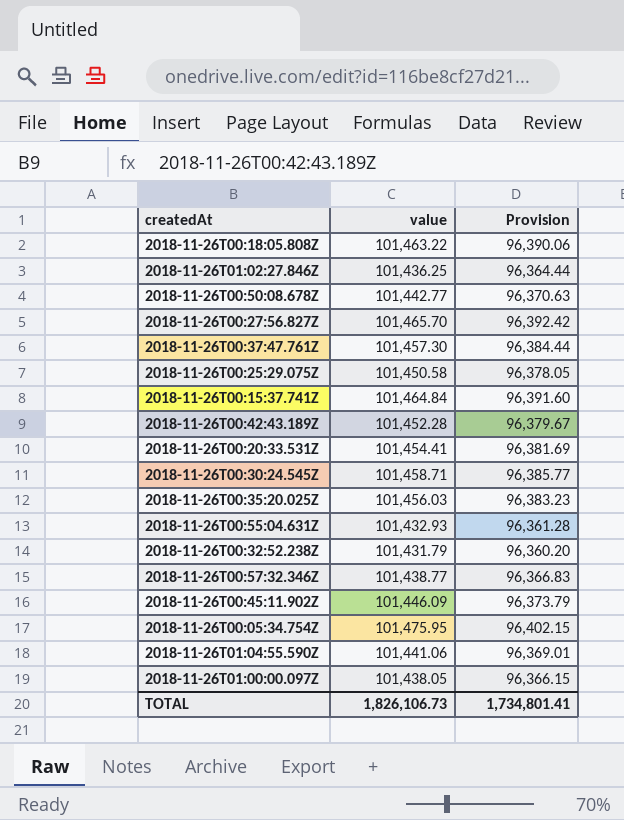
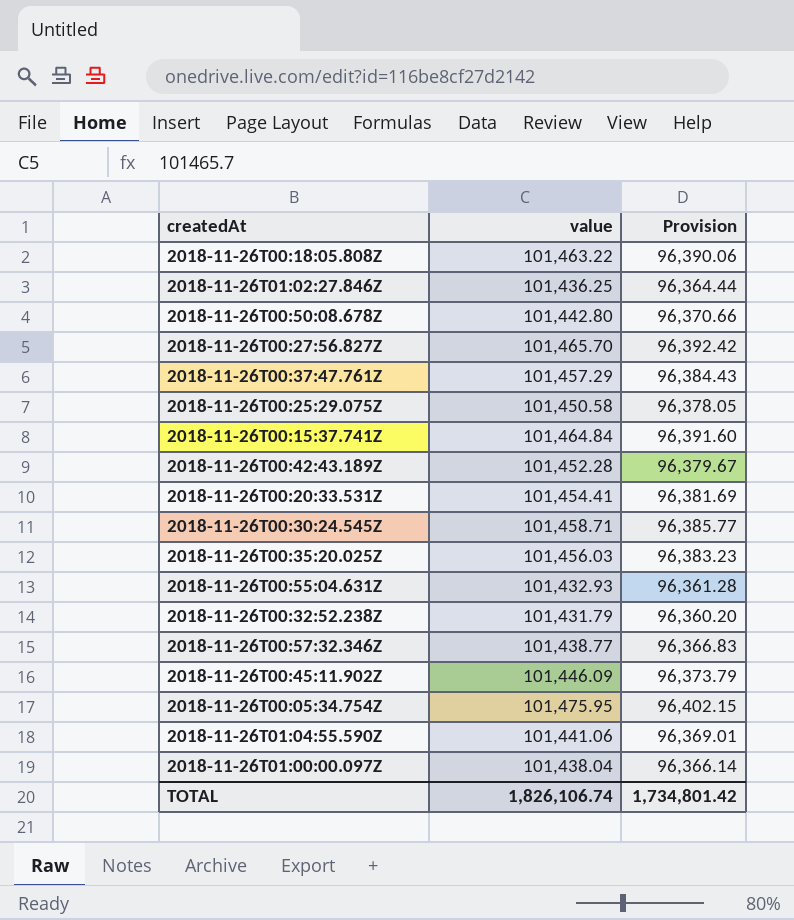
2018-11-26T00:50:08.678Z | value: 101,442.77 -> 101,442.80
2018-11-26T00:50:08.678Z | Provision: 96,370.63 -> 96,370.66
2018-11-26T00:37:47.761Z | value: 101,457.30 -> 101,457.29
2018-11-26T00:37:47.761Z | Provision: 96,384.44 -> 96,384.43
2018-11-26T01:00:00.097Z | value: 101,438.05 -> 101,438.04
2018-11-26T01:00:00.097Z | Provision: 96,366.15 -> 96,366.14
TOTAL | value: 1,826,106.73 -> 1,826,106.74
TOTAL | Provision: 1,734,801.41 -> 1,734,801.42

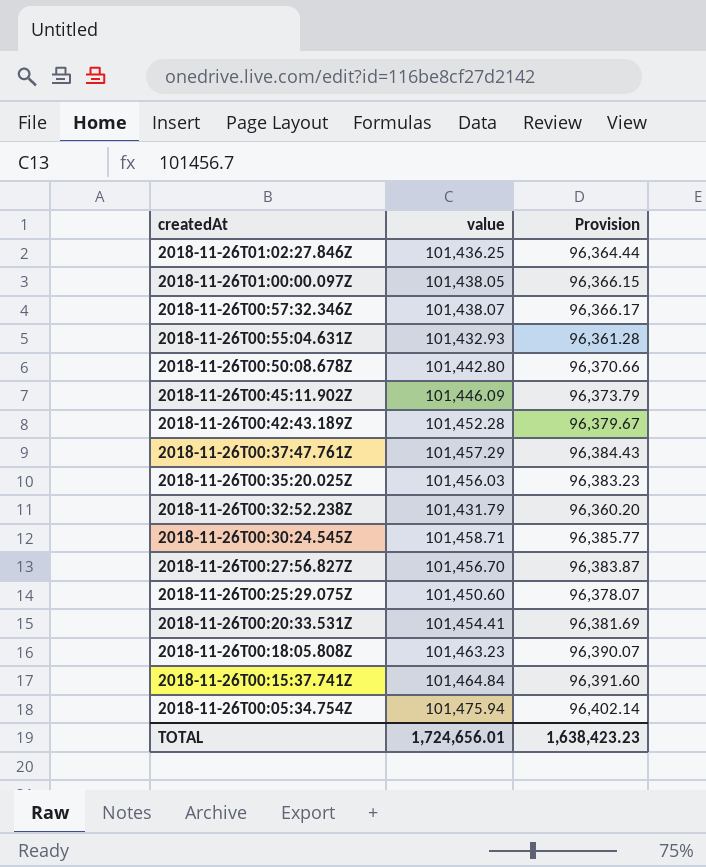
row order: none -> createdAt descending
row 2018-11-26T01:04:55.590Z: 101,441.06 | 96,369.01 -> none
2018-11-26T01:00:00.097Z | value: 101,438.04 -> 101,438.05
2018-11-26T01:00:00.097Z | Provision: 96,366.14 -> 96,366.15
2018-11-26T00:57:32.346Z | value: 101,438.77 -> 101,438.07
2018-11-26T00:57:32.346Z | Provision: 96,366.83 -> 96,366.17
2018-11-26T00:27:56.827Z | value: 101,465.70 -> 101,456.70
2018-11-26T00:27:56.827Z | Provision: 96,392.42 -> 96,383.87
2018-11-26T00:25:29.075Z | value: 101,450.58 -> 101,450.60
2018-11-26T00:25:29.075Z | Provision: 96,378.05 -> 96,378.07
2018-11-26T00:18:05.808Z | value: 101,463.22 -> 101,463.23
2018-11-26T00:18:05.808Z | Provision: 96,390.06 -> 96,390.07
2018-11-26T00:05:34.754Z | value: 101,475.95 -> 101,475.94
2018-11-26T00:05:34.754Z | Provision: 96,402.15 -> 96,402.14
TOTAL | value: 1,826,106.74 -> 1,724,656.01
TOTAL | Provision: 1,734,801.42 -> 1,638,423.23

